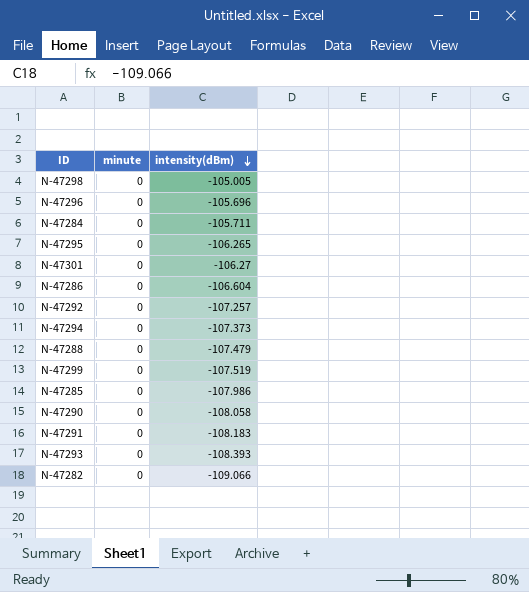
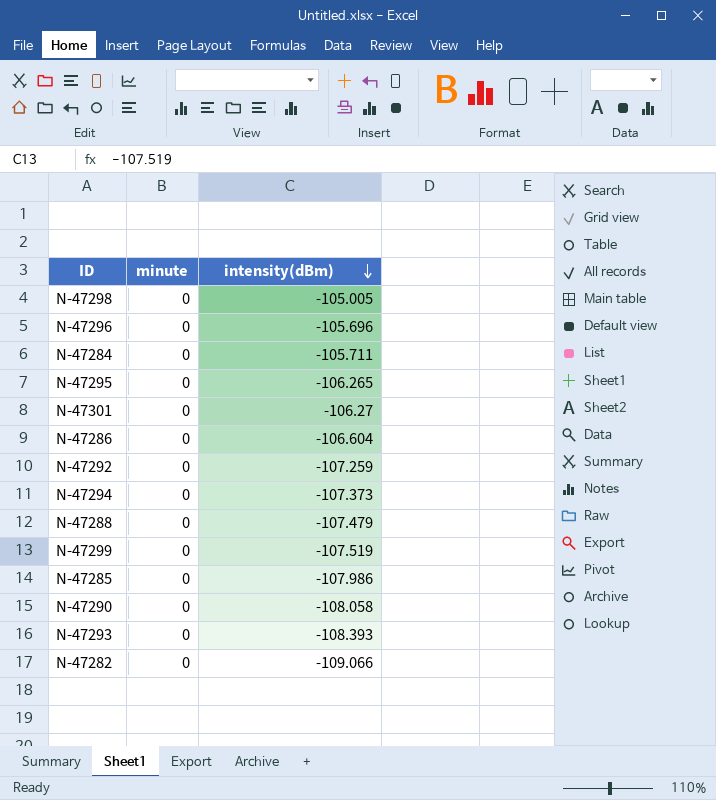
row N-47291: 0 | -108.183 -> none
N-47292 | intensity(dBm): -107.257 -> -107.259

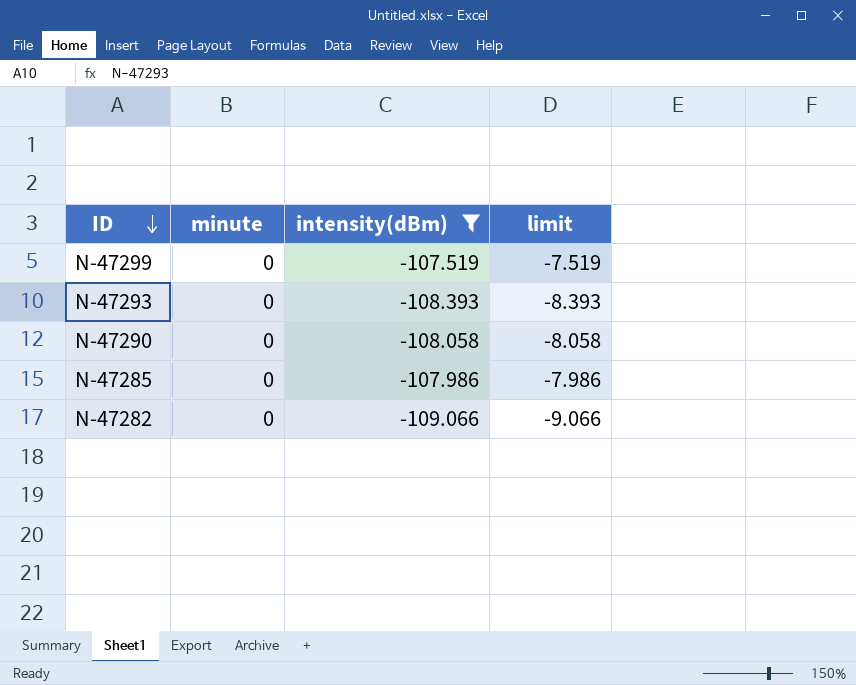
filter: none -> intensity(dBm) <= -107.519
row order: intensity(dBm) descending -> ID descending
column limit | formula: none -> [intensity(dBm)] + 100

